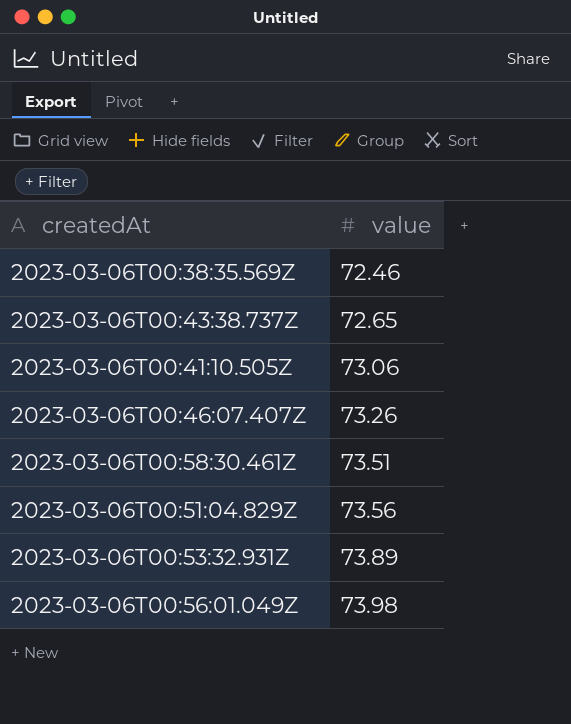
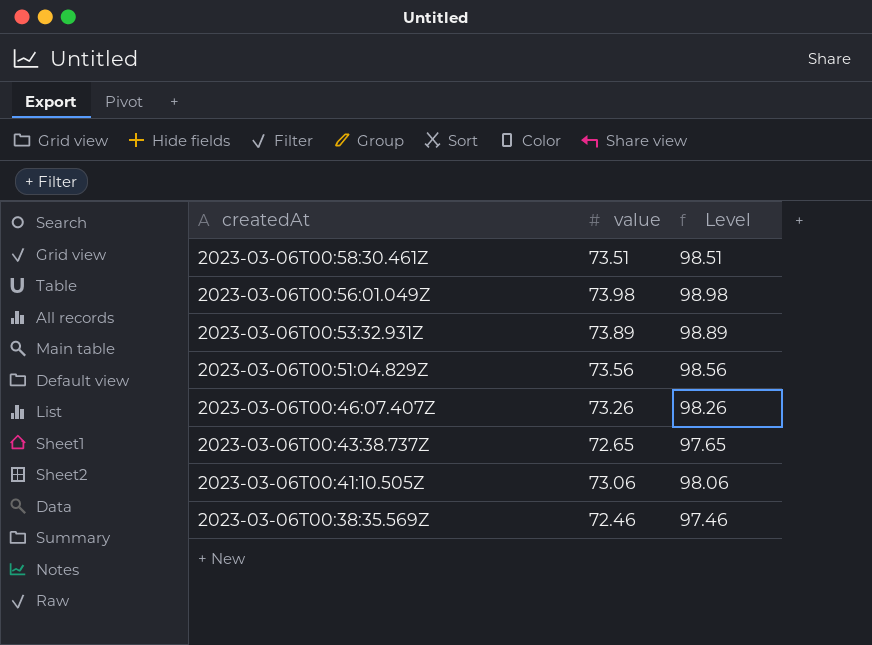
row order: value ascending -> createdAt descending
column Level | formula: none -> [value] + 25

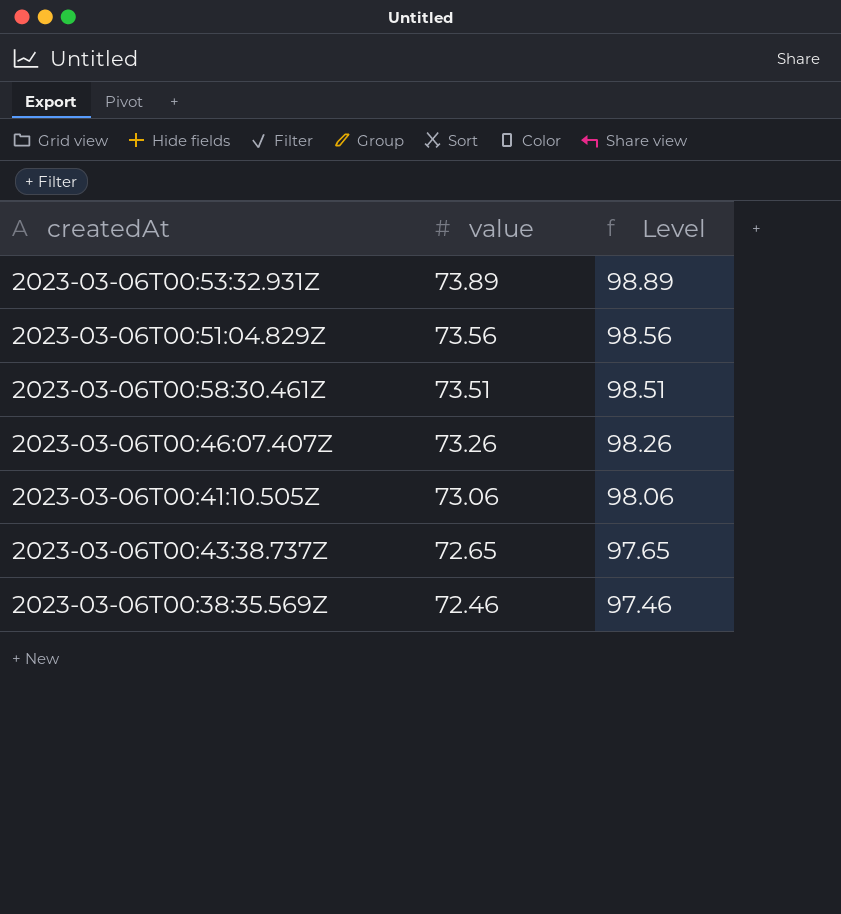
row order: createdAt descending -> value descending
row 2023-03-06T00:56:01.049Z: 73.98 | 98.98 -> none

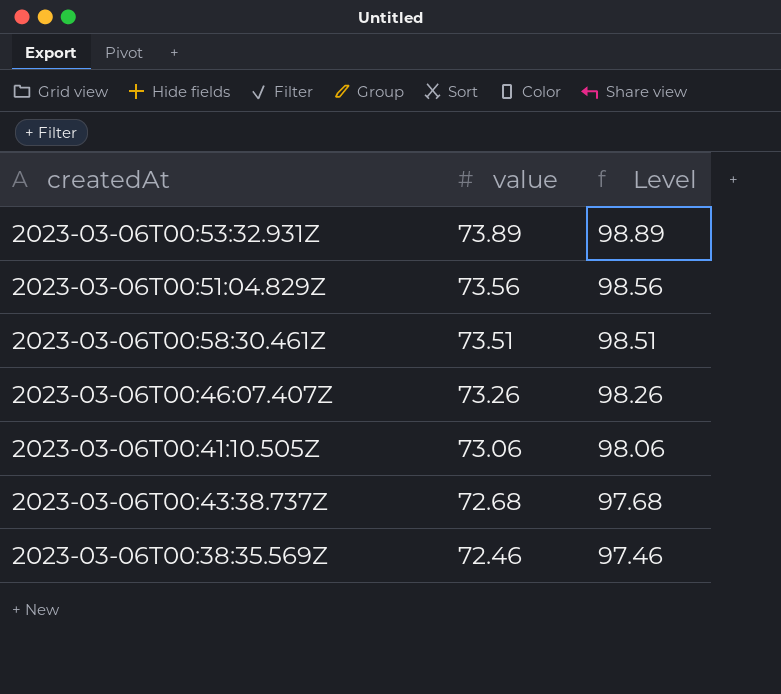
2023-03-06T00:43:38.737Z | value: 72.65 -> 72.68
2023-03-06T00:43:38.737Z | Level: 97.65 -> 97.68

